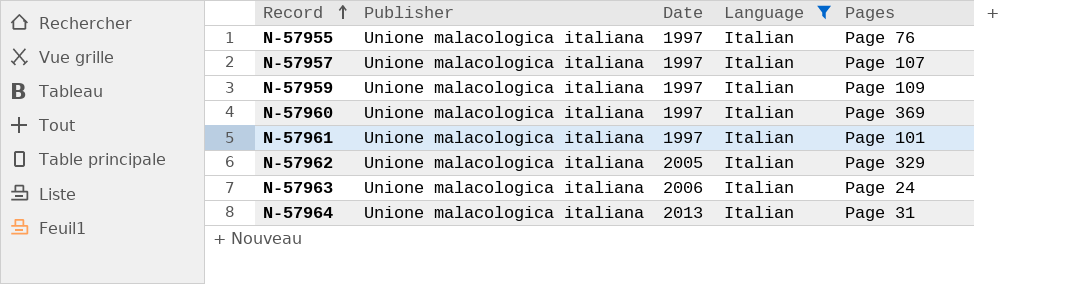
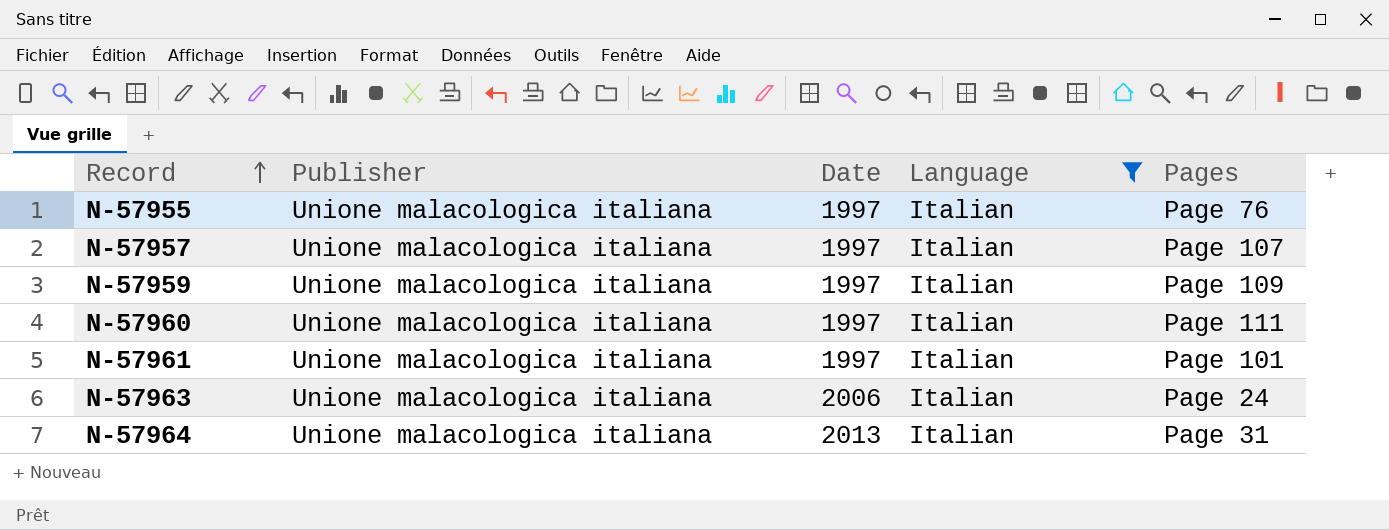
row N-57962: Unione malacologica italiana | 2005 | Italian | Page 329 -> none
N-57960 | Pages: Page 369 -> Page 111

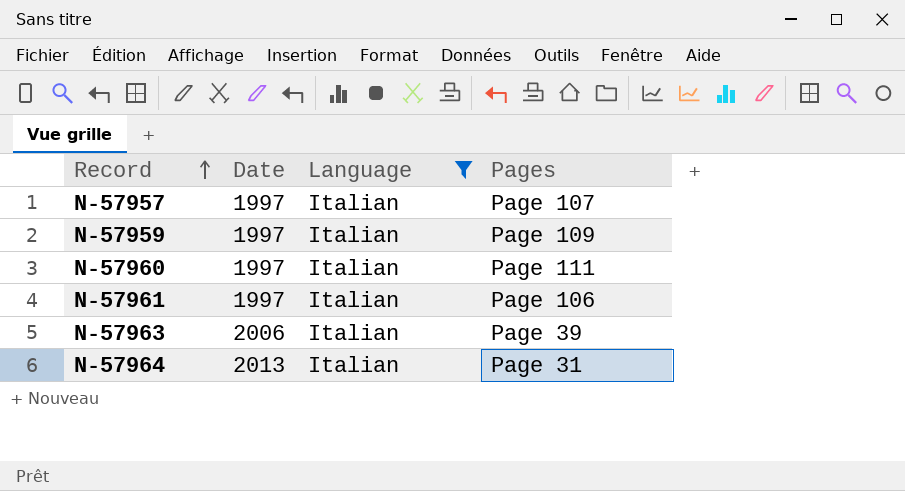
column Publisher | position: 2 -> none
row N-57955: Unione malacologica italiana | 1997 | Italian | Page 76 -> none
N-57961 | Pages: Page 101 -> Page 106
N-57963 | Pages: Page 24 -> Page 39

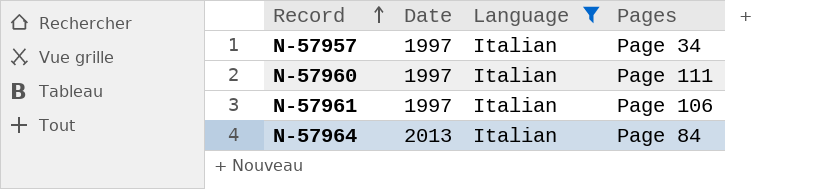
row N-57959: 1997 | Italian | Page 109 -> none
row N-57963: 2006 | Italian | Page 39 -> none
N-57957 | Pages: Page 107 -> Page 34
N-57964 | Pages: Page 31 -> Page 84

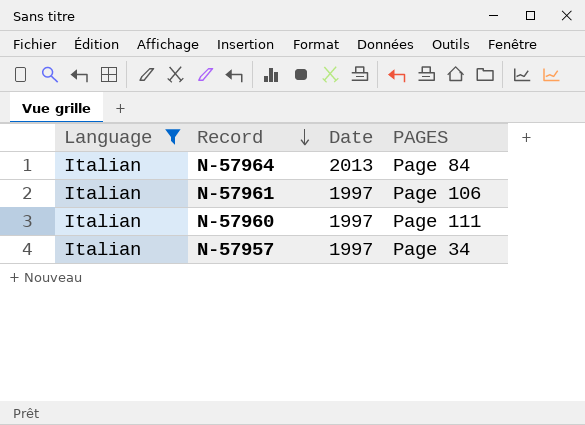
row order: Record ascending -> Record descending
column Language | position: 3 -> 1
column name: Pages -> PAGES

